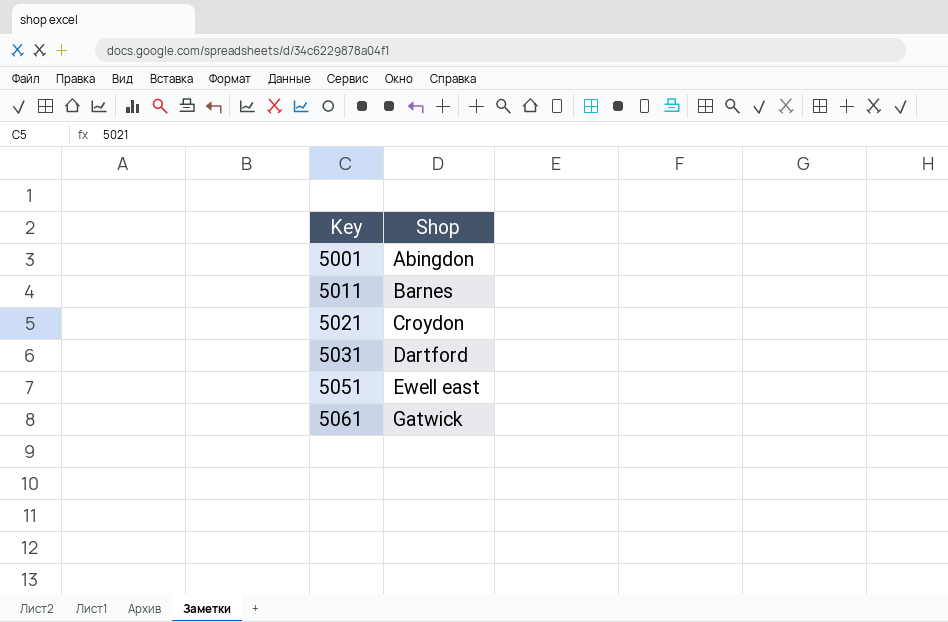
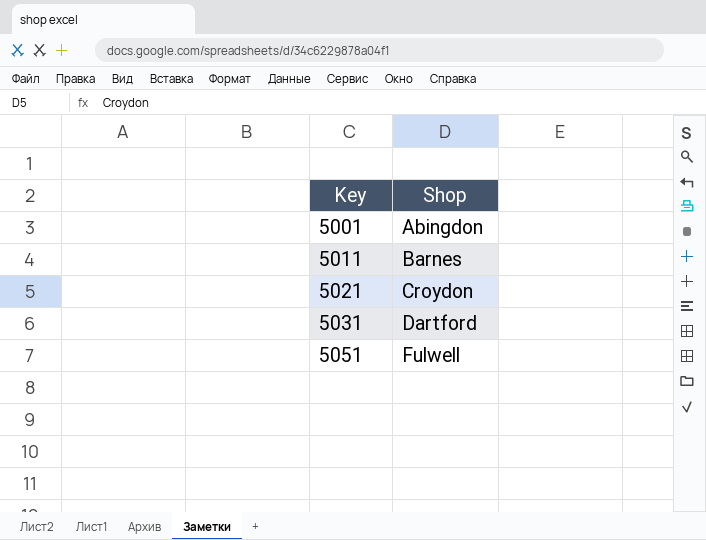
row 5061: Gatwick -> none
5051 | Shop: Ewell east -> Fulwell

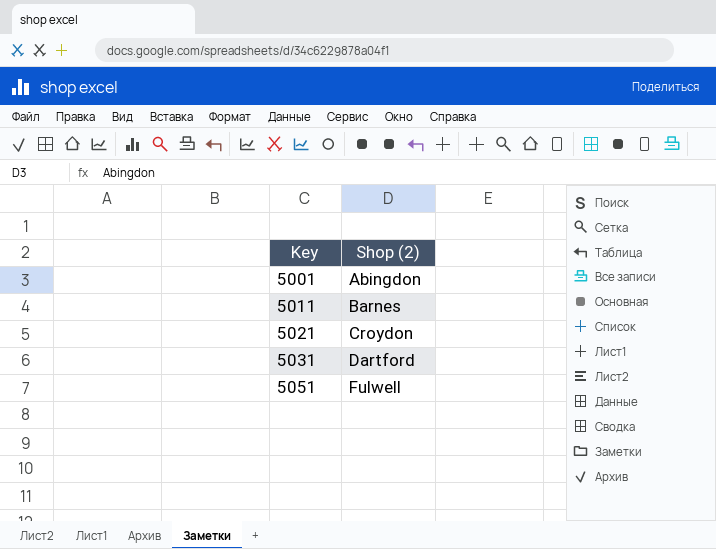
column name: Shop -> Shop (2)

